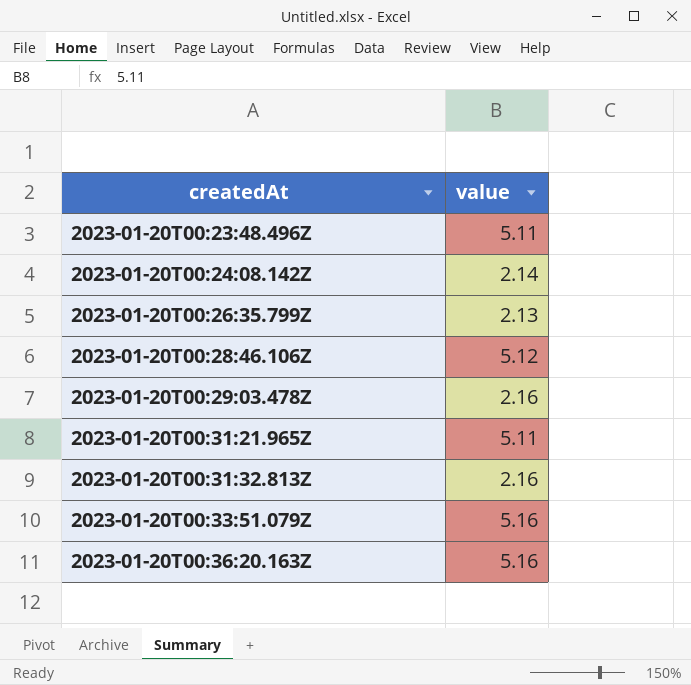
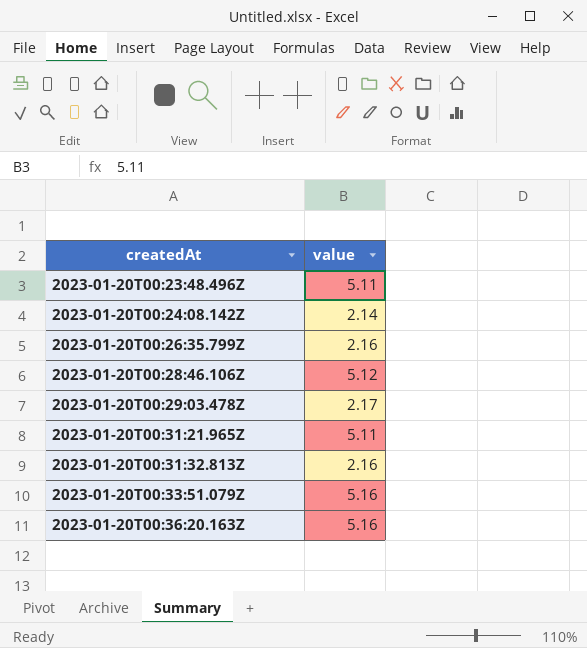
2023-01-20T00:26:35.799Z | value: 2.13 -> 2.16
2023-01-20T00:29:03.478Z | value: 2.16 -> 2.17

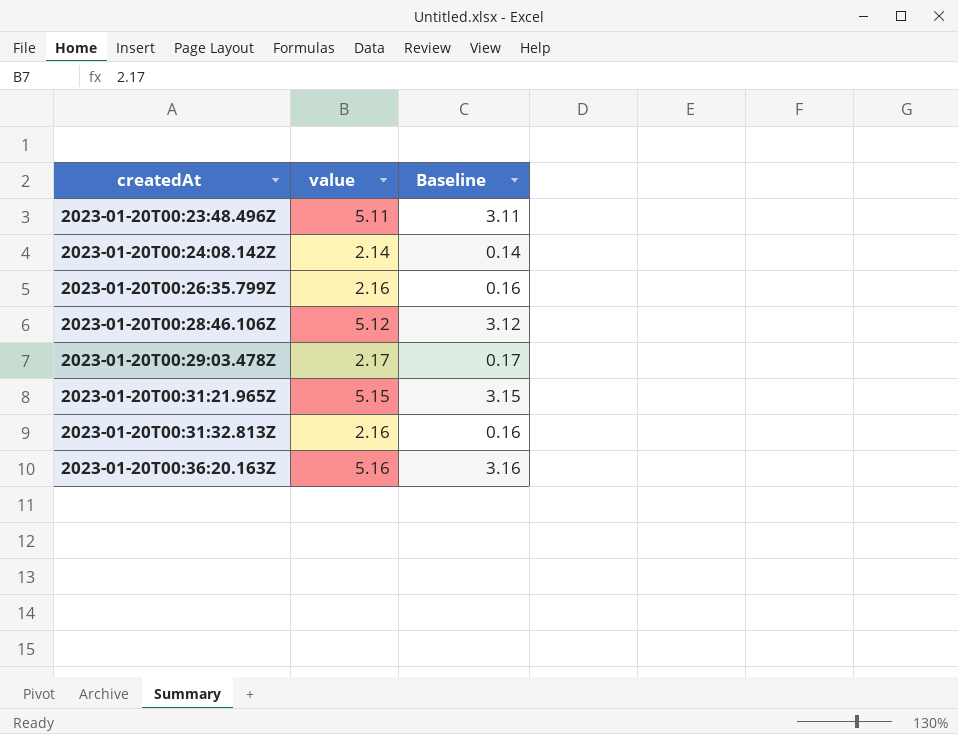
column Baseline | formula: none -> [value] - 2
row 2023-01-20T00:33:51.079Z: 5.16 -> none
2023-01-20T00:31:21.965Z | value: 5.11 -> 5.15

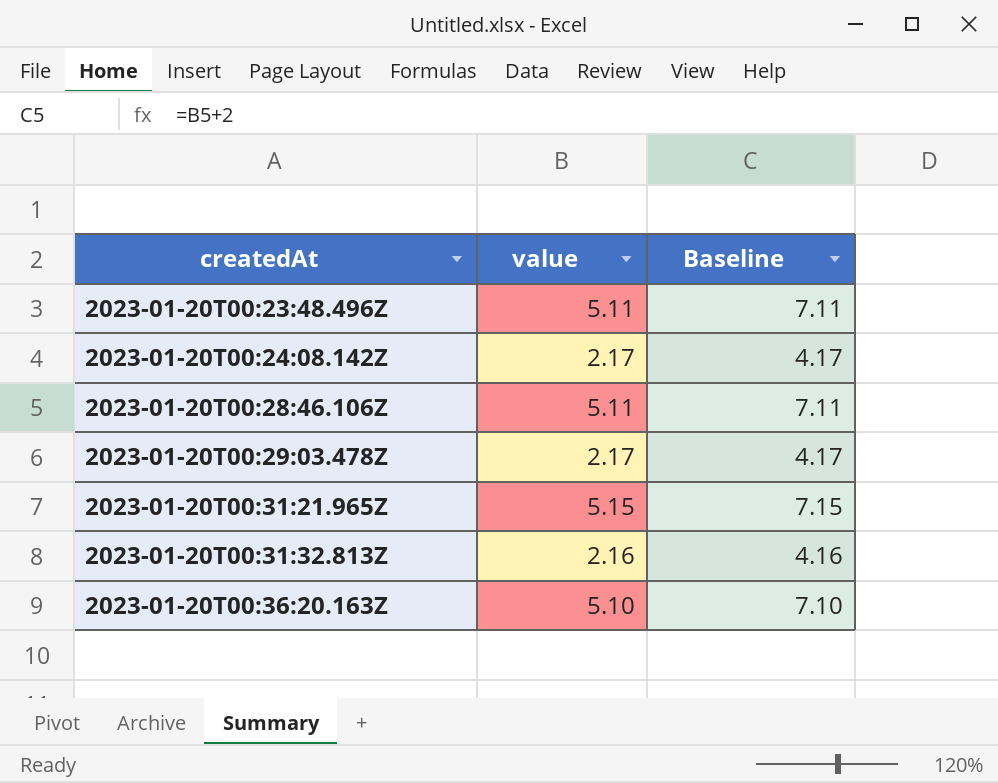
column Baseline | formula: [value] - 2 -> [value] + 2
row 2023-01-20T00:26:35.799Z: 2.16 | 0.16 -> none
2023-01-20T00:24:08.142Z | value: 2.14 -> 2.17
2023-01-20T00:28:46.106Z | value: 5.12 -> 5.11
2023-01-20T00:36:20.163Z | value: 5.16 -> 5.10

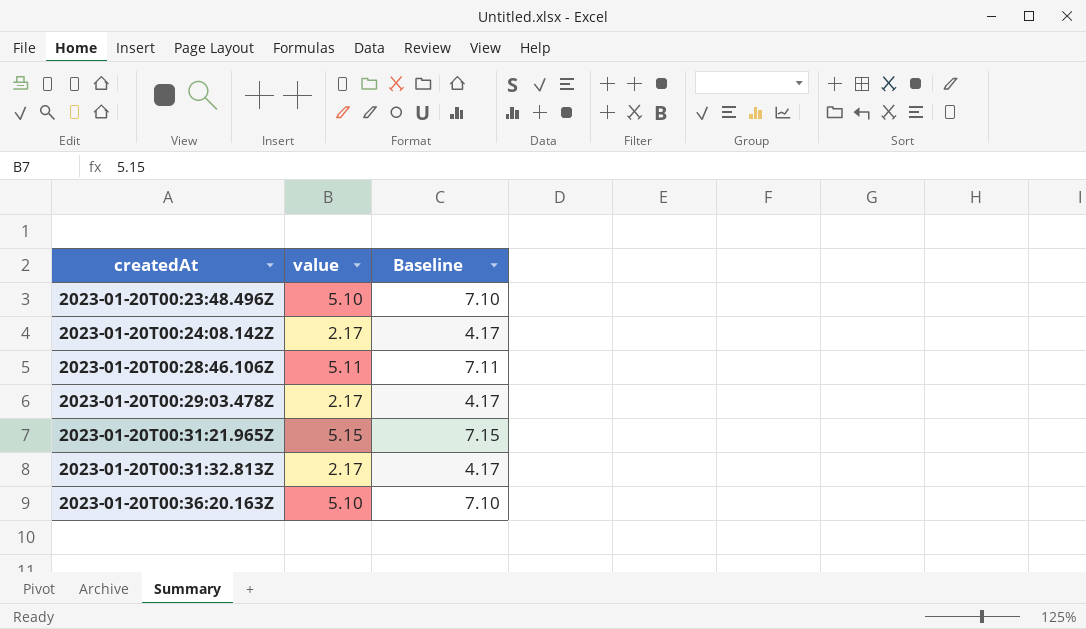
2023-01-20T00:23:48.496Z | value: 5.11 -> 5.10
2023-01-20T00:23:48.496Z | Baseline: 7.11 -> 7.10
2023-01-20T00:31:32.813Z | value: 2.16 -> 2.17
2023-01-20T00:31:32.813Z | Baseline: 4.16 -> 4.17

